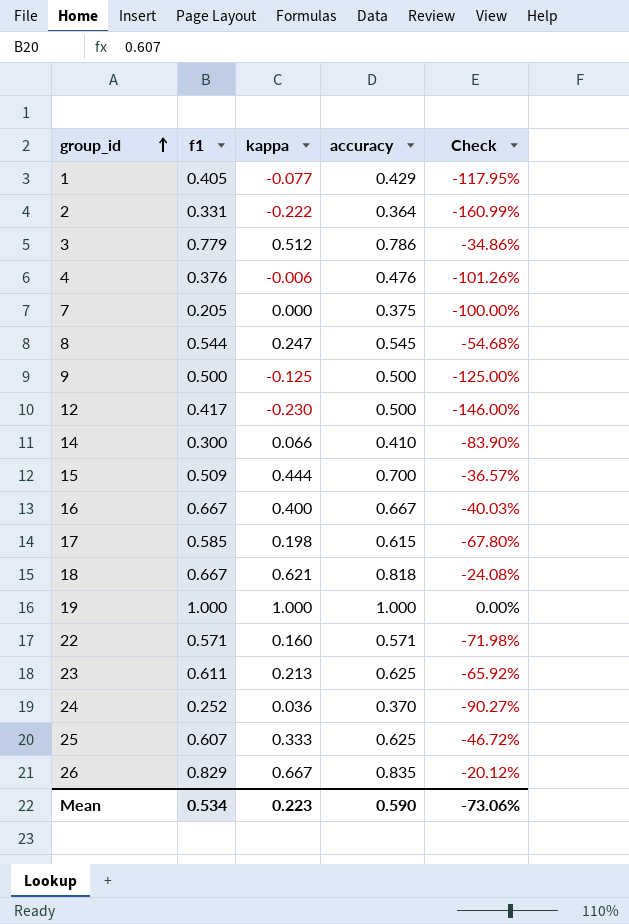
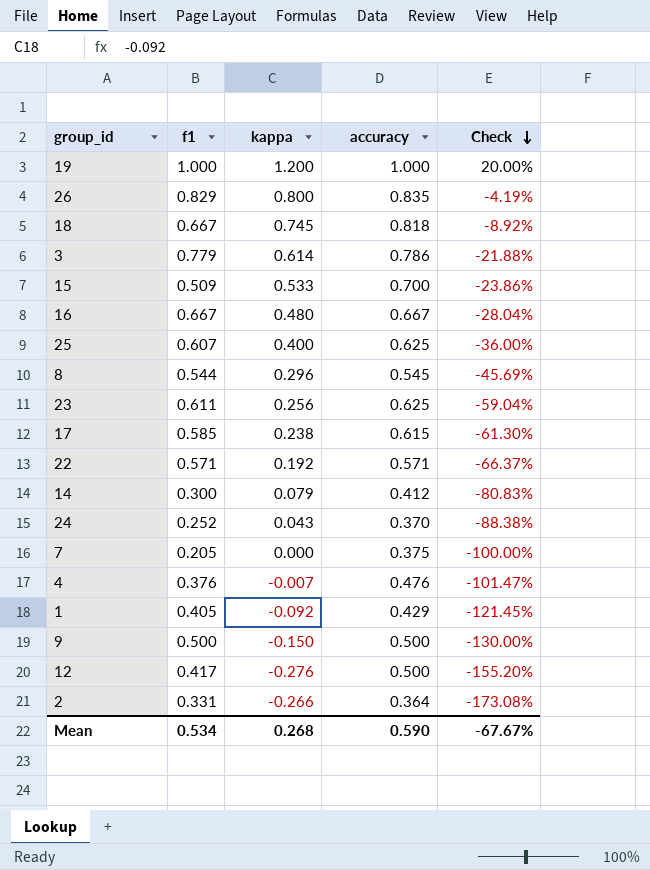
row order: group_id ascending -> Check descending
19 | kappa: 1.000 -> 1.200
19 | Check: 0.00% -> 20.00%
26 | kappa: 0.667 -> 0.800
26 | Check: -20.12% -> -4.19%
18 | kappa: 0.621 -> 0.745
18 | Check: -24.08% -> -8.92%
3 | kappa: 0.512 -> 0.614
3 | Check: -34.86% -> -21.88%
15 | kappa: 0.444 -> 0.533
15 | Check: -36.57% -> -23.86%
16 | kappa: 0.400 -> 0.480
16 | Check: -40.03% -> -28.04%
25 | kappa: 0.333 -> 0.400
25 | Check: -46.72% -> -36.00%
8 | kappa: 0.247 -> 0.296
8 | Check: -54.68% -> -45.69%
23 | kappa: 0.213 -> 0.256
23 | Check: -65.92% -> -59.04%
17 | kappa: 0.198 -> 0.238
17 | Check: -67.80% -> -61.30%
22 | kappa: 0.160 -> 0.192
22 | Check: -71.98% -> -66.37%
14 | kappa: 0.066 -> 0.079
14 | accuracy: 0.410 -> 0.412
14 | Check: -83.90% -> -80.83%
24 | kappa: 0.036 -> 0.043
24 | Check: -90.27% -> -88.38%
4 | kappa: -0.006 -> -0.007
4 | Check: -101.26% -> -101.47%
1 | kappa: -0.077 -> -0.092
1 | Check: -117.95% -> -121.45%
9 | kappa: -0.125 -> -0.150
9 | Check: -125.00% -> -130.00%
12 | kappa: -0.230 -> -0.276
12 | Check: -146.00% -> -155.20%
2 | kappa: -0.222 -> -0.266
2 | Check: -160.99% -> -173.08%
Mean | kappa: 0.223 -> 0.268
Mean | Check: -73.06% -> -67.67%

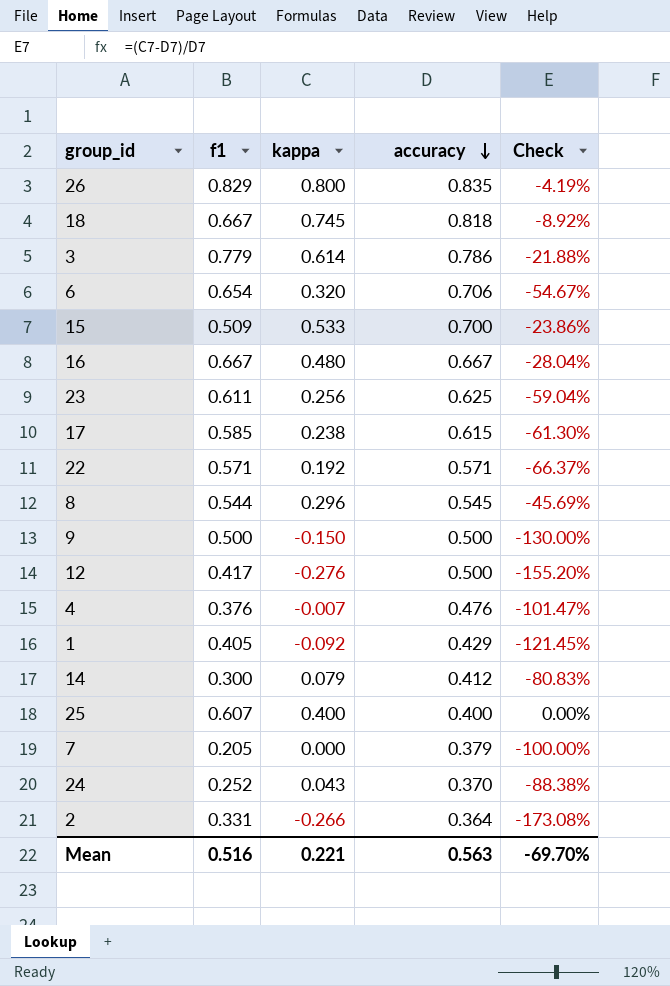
row order: Check descending -> accuracy descending
row 19: 1.000 | 1.200 | 1.000 | 20.00% -> none
row 6: none -> 0.654 | 0.320 | 0.706 | -54.67%
25 | accuracy: 0.625 -> 0.400
25 | Check: -36.00% -> 0.00%
7 | accuracy: 0.375 -> 0.379
Mean | f1: 0.534 -> 0.516
Mean | kappa: 0.268 -> 0.221
Mean | accuracy: 0.590 -> 0.563
Mean | Check: -67.67% -> -69.70%

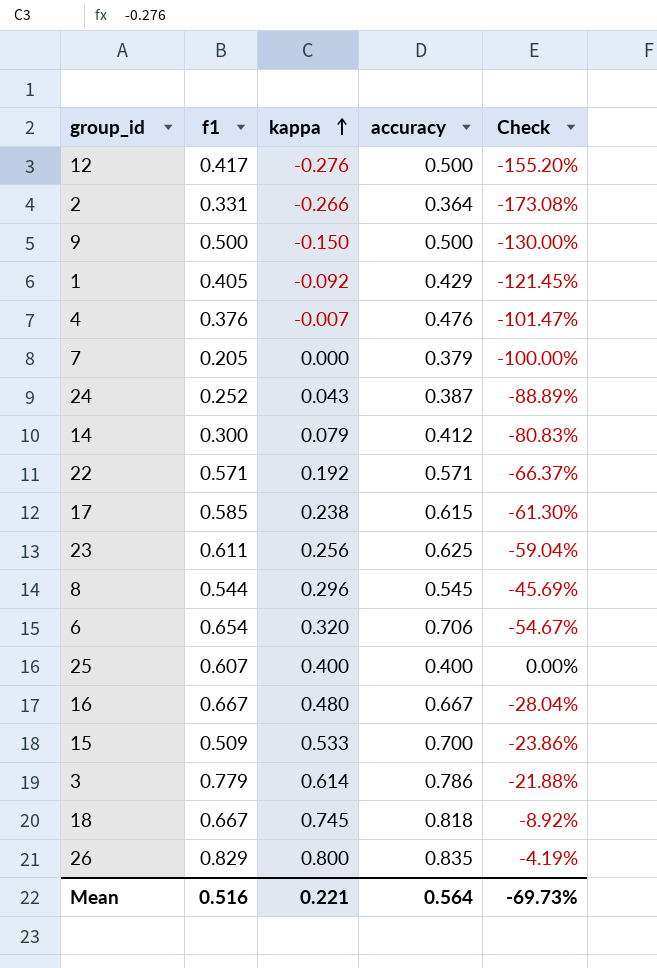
row order: accuracy descending -> kappa ascending
24 | accuracy: 0.370 -> 0.387
24 | Check: -88.38% -> -88.89%
Mean | accuracy: 0.563 -> 0.564
Mean | Check: -69.70% -> -69.73%

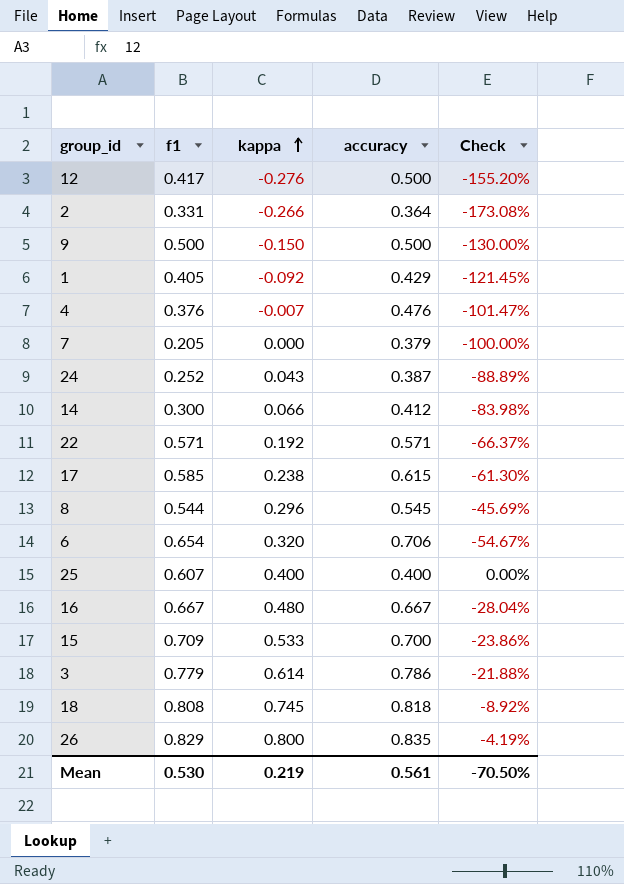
row 23: 0.611 | 0.256 | 0.625 | -59.04% -> none
14 | kappa: 0.079 -> 0.066
14 | Check: -80.83% -> -83.98%
15 | f1: 0.509 -> 0.709
18 | f1: 0.667 -> 0.808
Mean | f1: 0.516 -> 0.530
Mean | kappa: 0.221 -> 0.219
Mean | accuracy: 0.564 -> 0.561
Mean | Check: -69.73% -> -70.50%

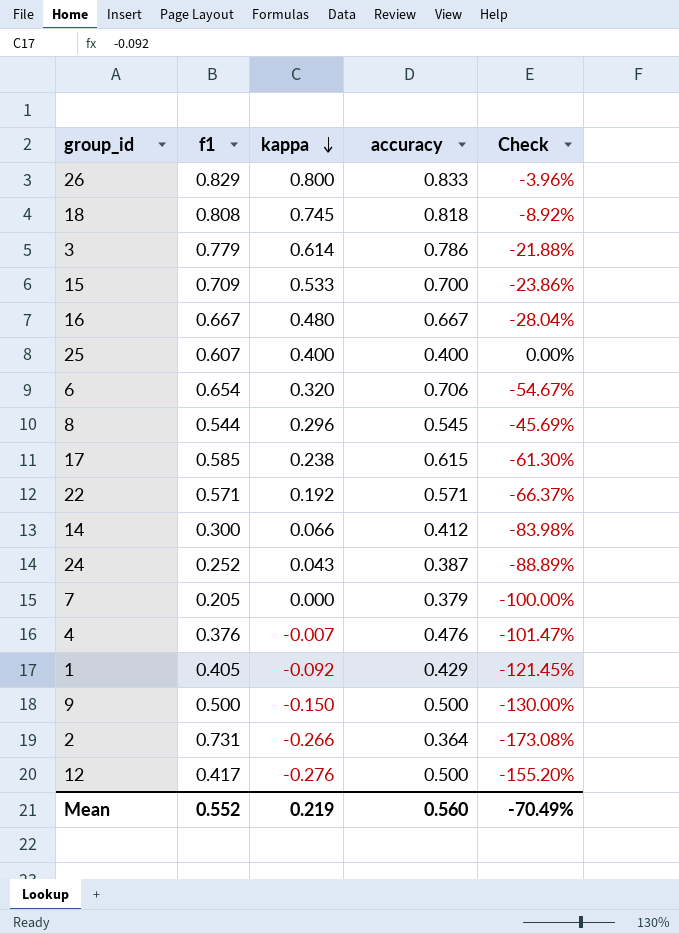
row order: kappa ascending -> kappa descending
26 | accuracy: 0.835 -> 0.833
26 | Check: -4.19% -> -3.96%
2 | f1: 0.331 -> 0.731
Mean | f1: 0.530 -> 0.552
Mean | accuracy: 0.561 -> 0.560
Mean | Check: -70.50% -> -70.49%

